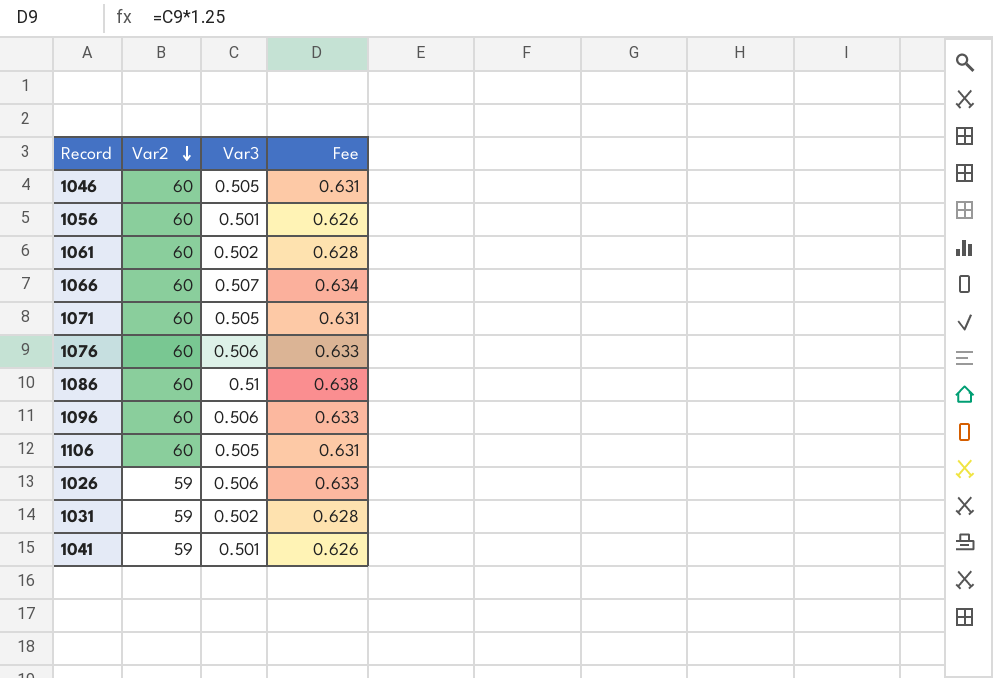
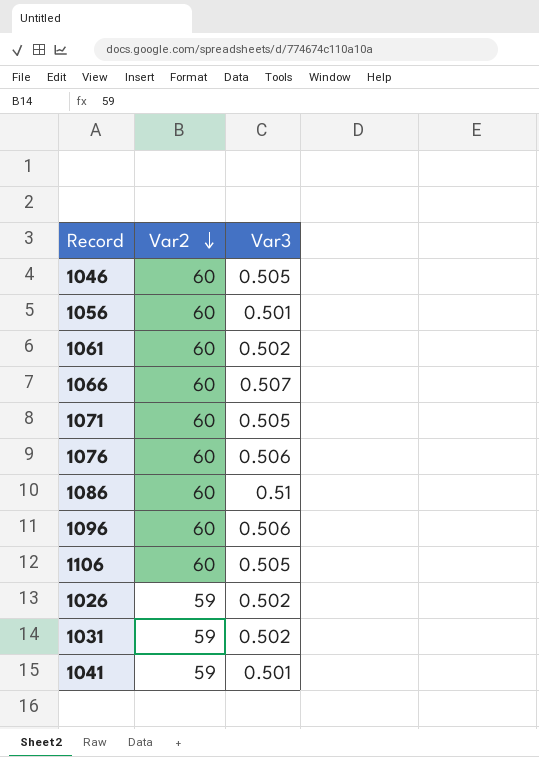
column Fee | formula: [Var3] * 1.25 -> none
1026 | Var3: 0.506 -> 0.502

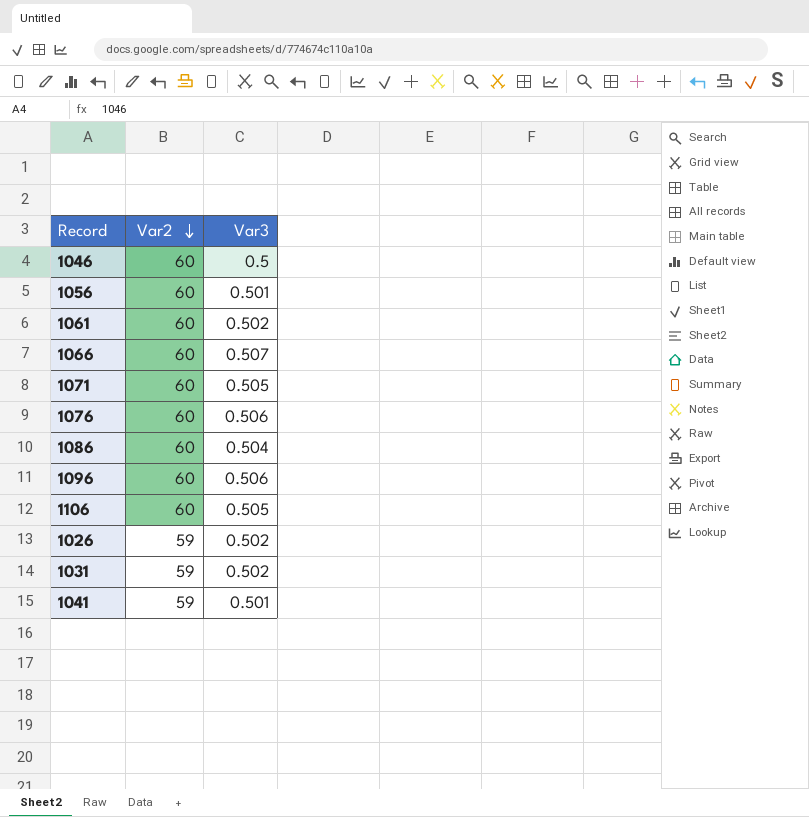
1046 | Var3: 0.505 -> 0.5
1086 | Var3: 0.51 -> 0.504

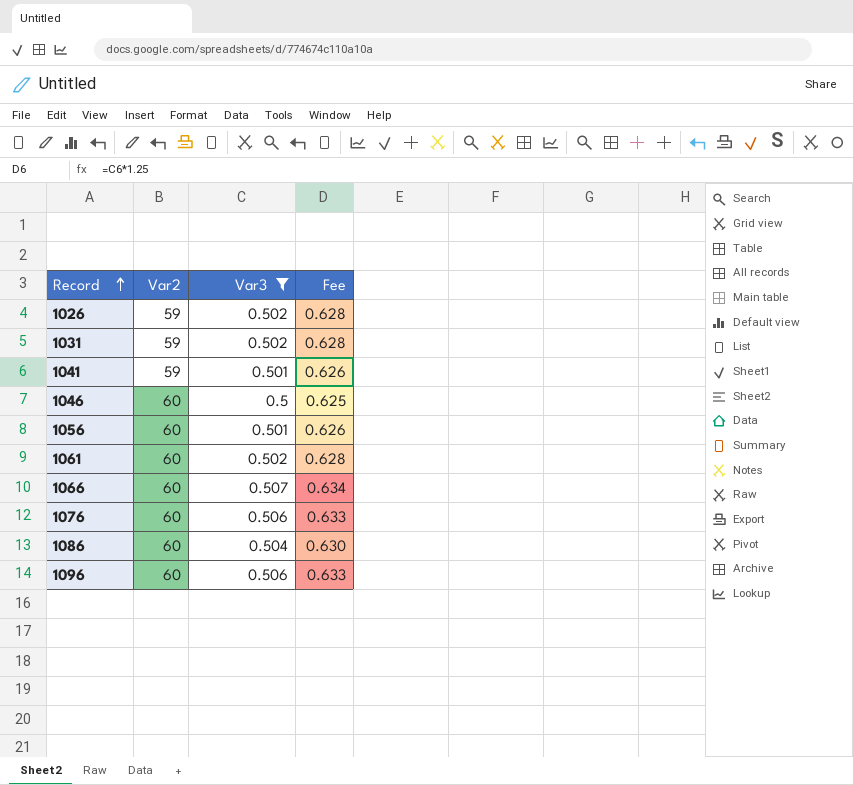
filter: none -> Var3 != 0.505
row order: Var2 descending -> Record ascending
column Fee | formula: none -> [Var3] * 1.25

